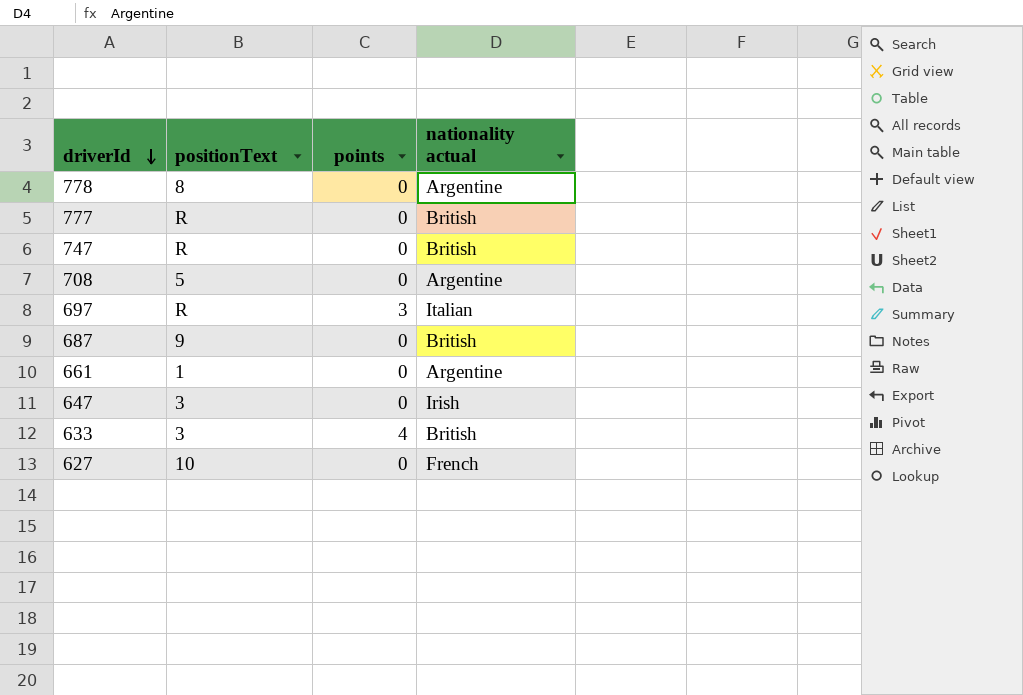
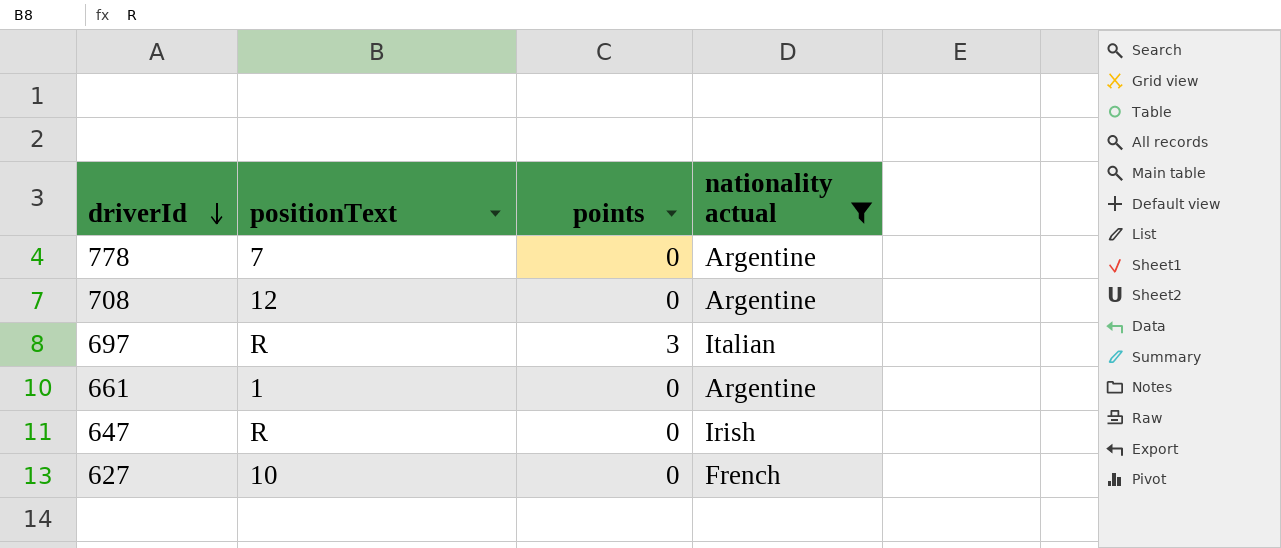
filter: none -> nationality actual != British
778 | positionText: 8 -> 7
708 | positionText: 5 -> 12
647 | positionText: 3 -> R

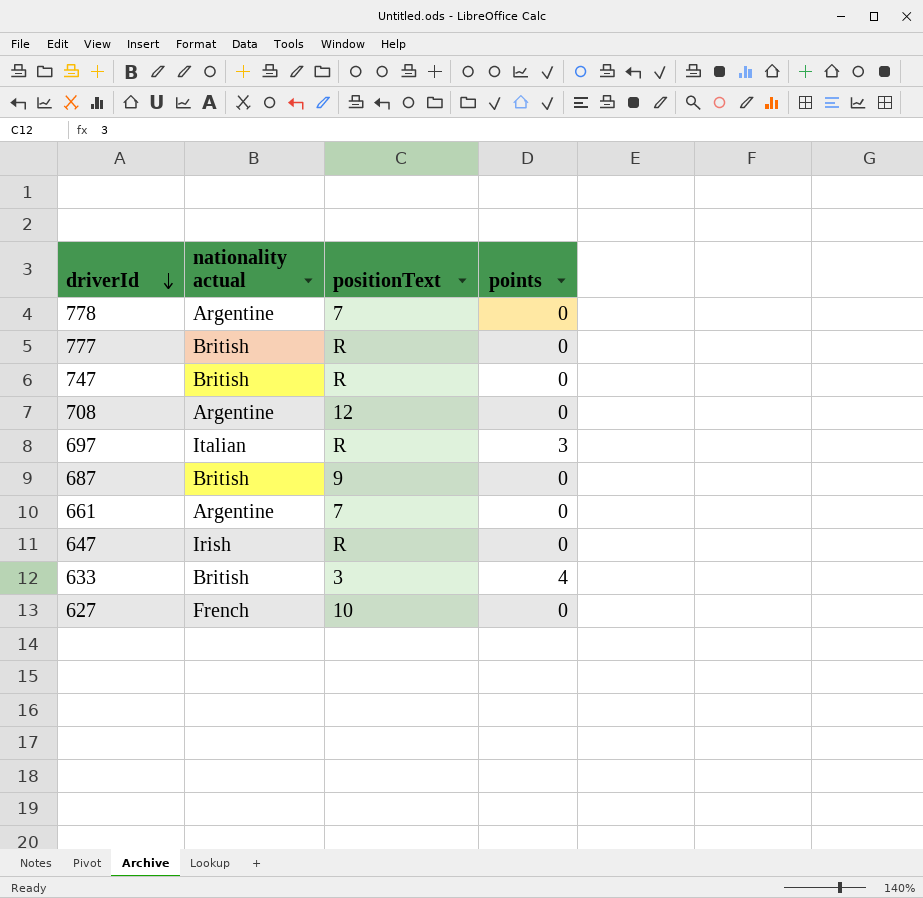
filter: nationality actual != British -> none
column nationality actual | position: 4 -> 2
661 | positionText: 1 -> 7

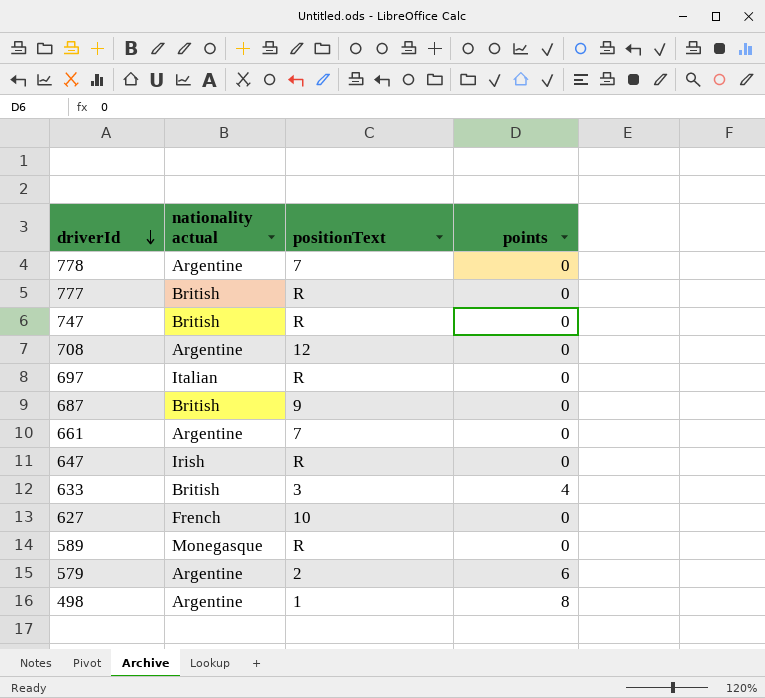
697 | points: 3 -> 0
row 589: none -> Monegasque | R | 0
row 579: none -> Argentine | 2 | 6
row 498: none -> Argentine | 1 | 8

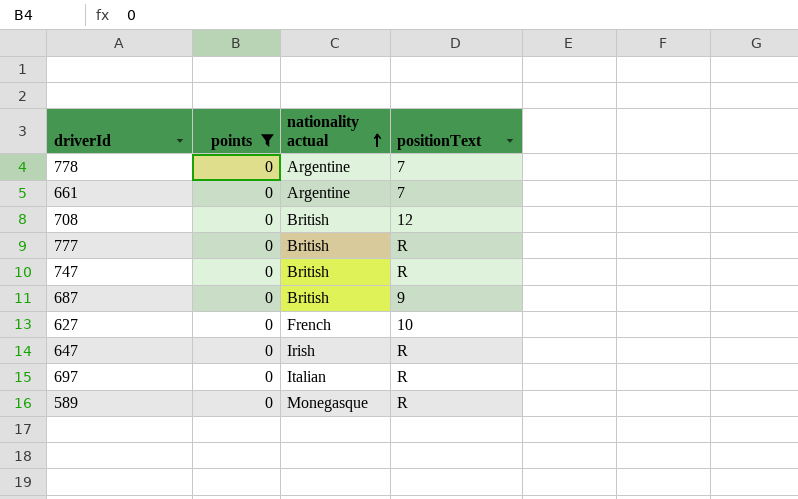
filter: none -> points = 0
row order: driverId descending -> nationality actual ascending
column points | position: 4 -> 2
708 | nationality actual: Argentine -> British

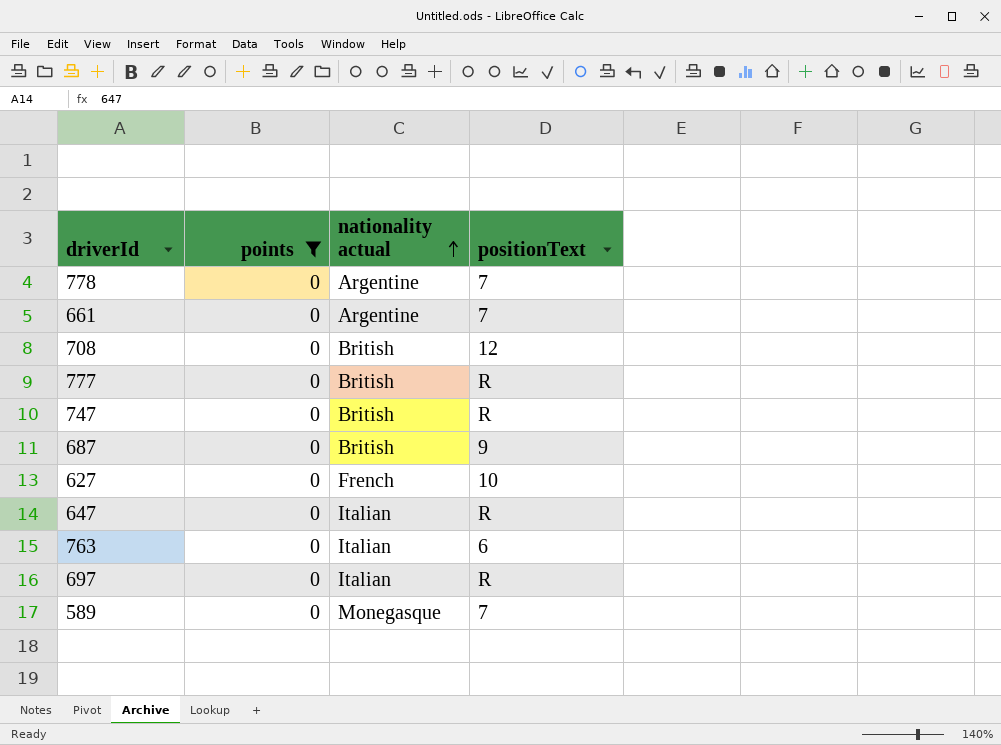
647 | nationality actual: Irish -> Italian
row 763: none -> 0 | Italian | 6
589 | positionText: R -> 7

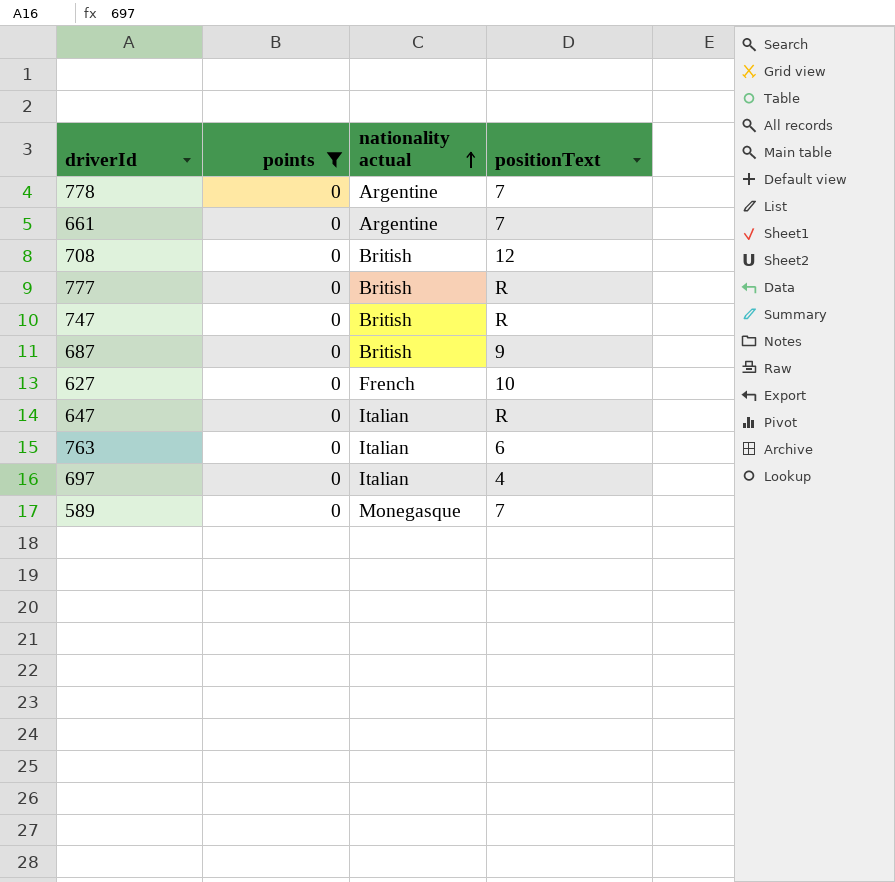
697 | positionText: R -> 4

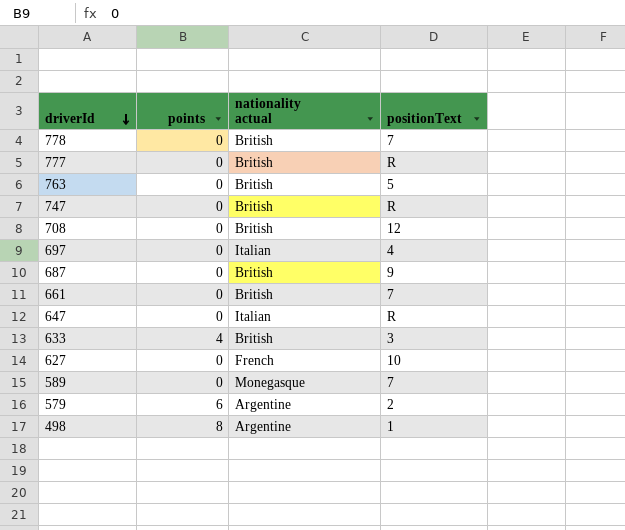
filter: points = 0 -> none
row order: nationality actual ascending -> driverId descending
778 | nationality actual: Argentine -> British
763 | nationality actual: Italian -> British
763 | positionText: 6 -> 5
661 | nationality actual: Argentine -> British

